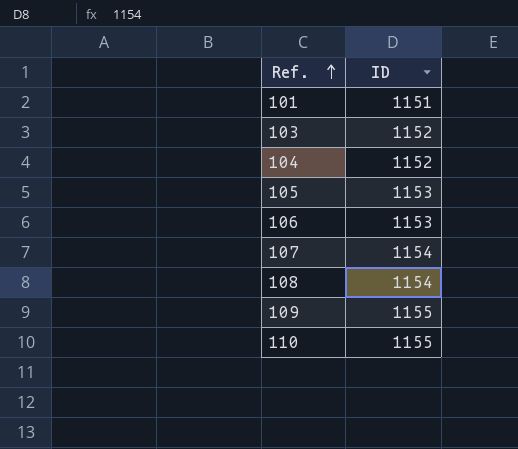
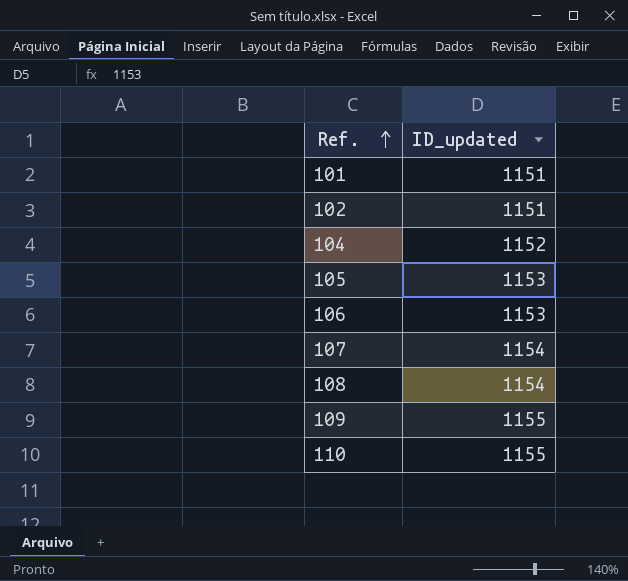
column name: ID -> ID_updated
row 103: 1152 -> none
row 102: none -> 1151

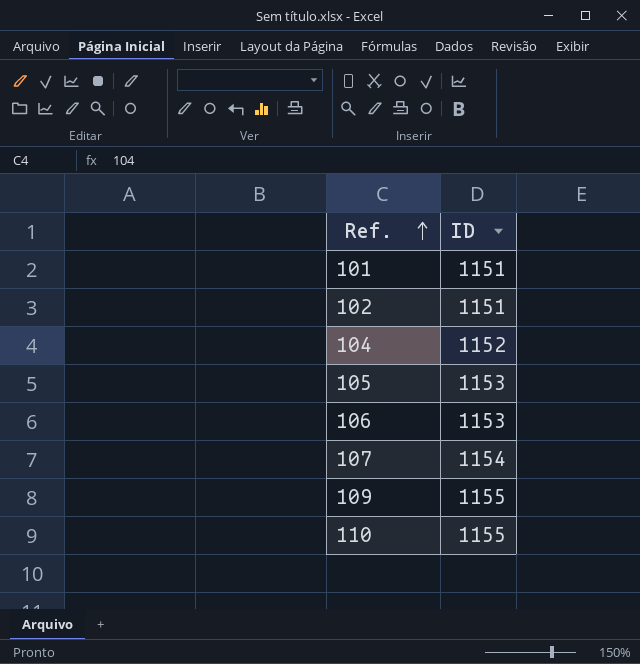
column name: ID_updated -> ID
row 108: 1154 -> none

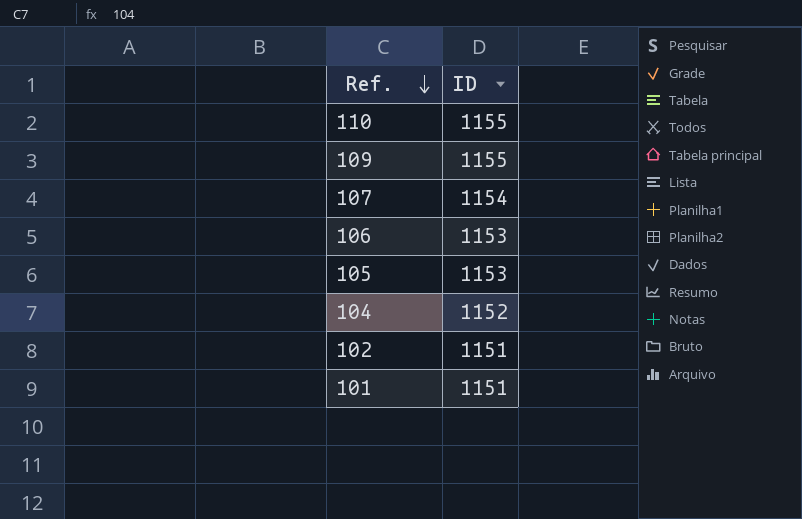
row order: Ref. ascending -> Ref. descending

